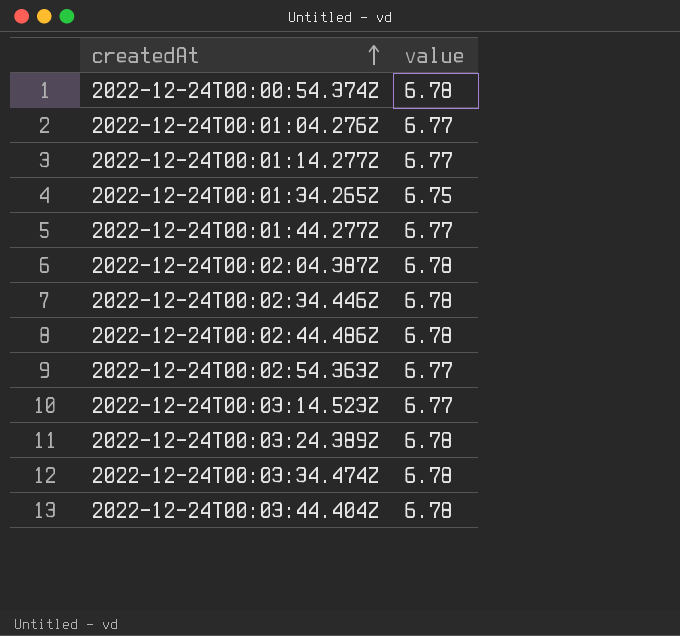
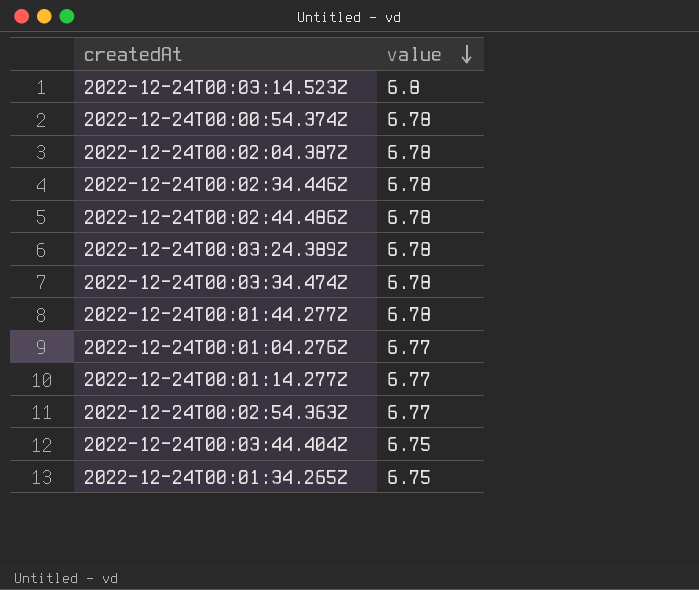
row order: createdAt ascending -> value descending
2022-12-24T00:03:14.523Z | value: 6.77 -> 6.8
2022-12-24T00:01:44.277Z | value: 6.77 -> 6.78
2022-12-24T00:03:44.404Z | value: 6.78 -> 6.75

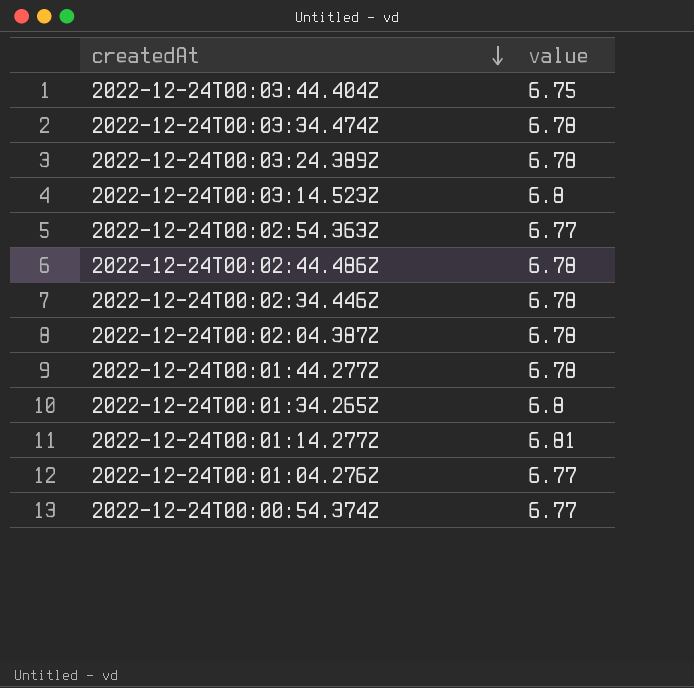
row order: value descending -> createdAt descending
2022-12-24T00:01:34.265Z | value: 6.75 -> 6.8
2022-12-24T00:01:14.277Z | value: 6.77 -> 6.81
2022-12-24T00:00:54.374Z | value: 6.78 -> 6.77

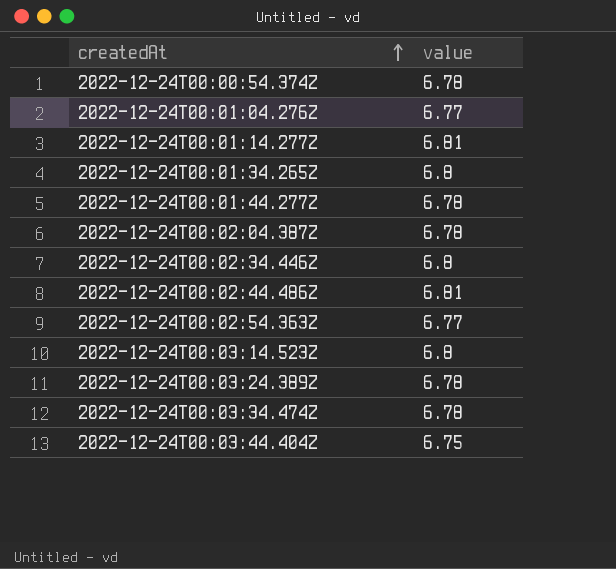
row order: createdAt descending -> createdAt ascending
2022-12-24T00:00:54.374Z | value: 6.77 -> 6.78
2022-12-24T00:02:34.446Z | value: 6.78 -> 6.8
2022-12-24T00:02:44.486Z | value: 6.78 -> 6.81

